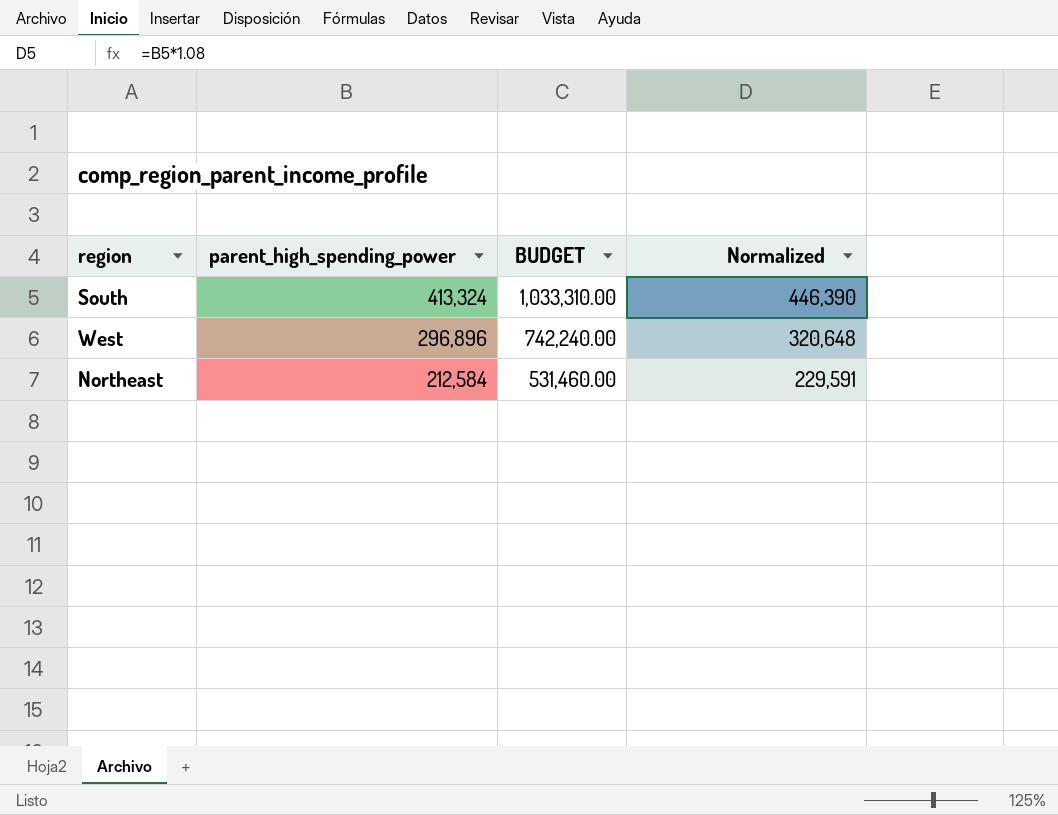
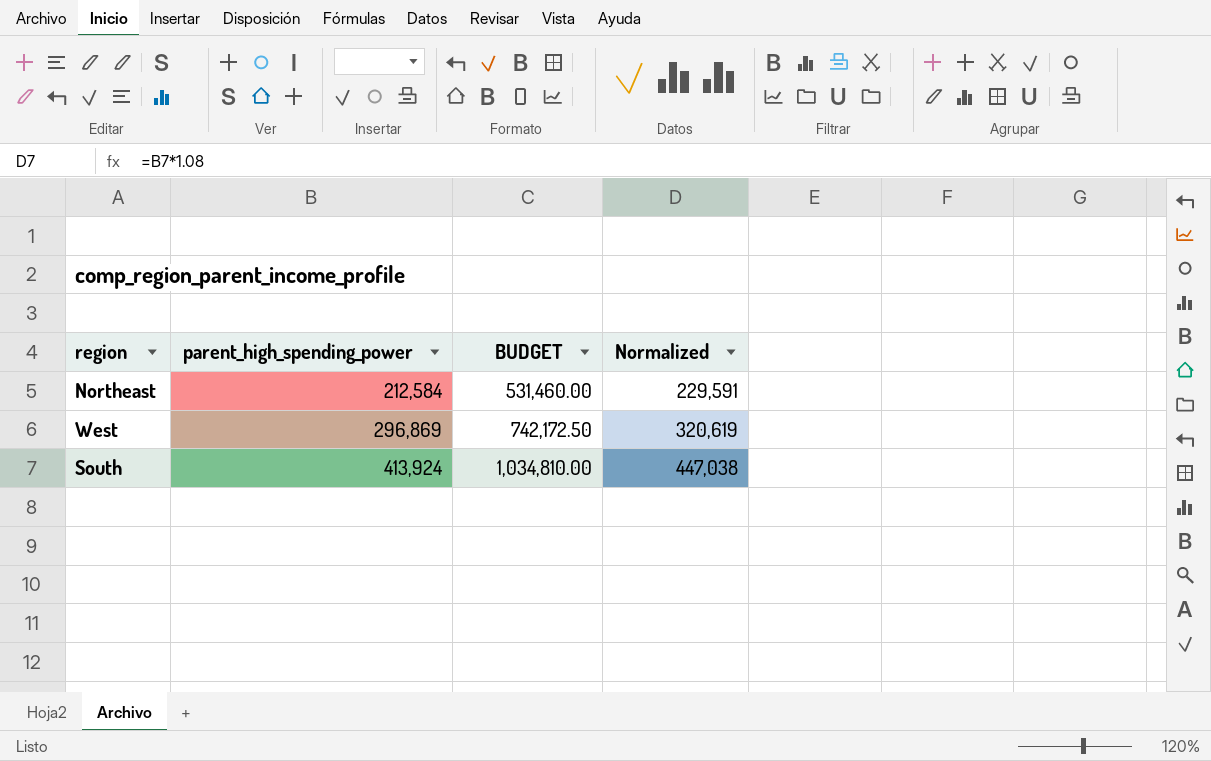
row order: parent_high_spending_power descending -> parent_high_spending_power ascending
West | parent_high_spending_power: 296,896 -> 296,869
West | BUDGET: 742,240.00 -> 742,172.50
West | Normalized: 320,648 -> 320,619
South | parent_high_spending_power: 413,324 -> 413,924
South | BUDGET: 1,033,310.00 -> 1,034,810.00
South | Normalized: 446,390 -> 447,038

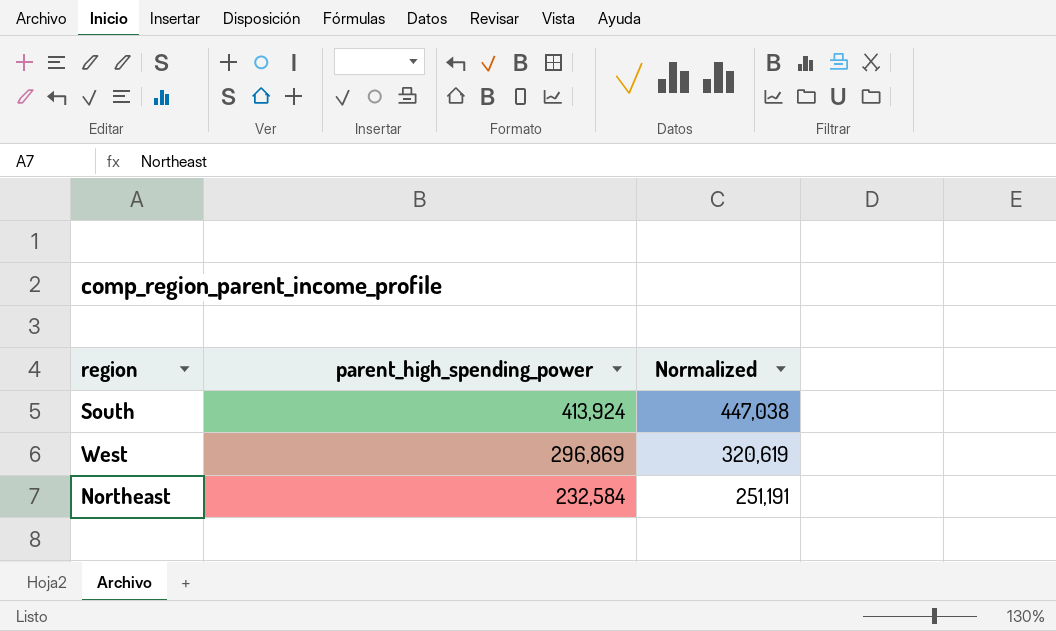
row order: parent_high_spending_power ascending -> parent_high_spending_power descending
column BUDGET | formula: [parent_high_spending_power] * 2.5 -> none
Northeast | parent_high_spending_power: 212,584 -> 232,584
Northeast | Normalized: 229,591 -> 251,191

